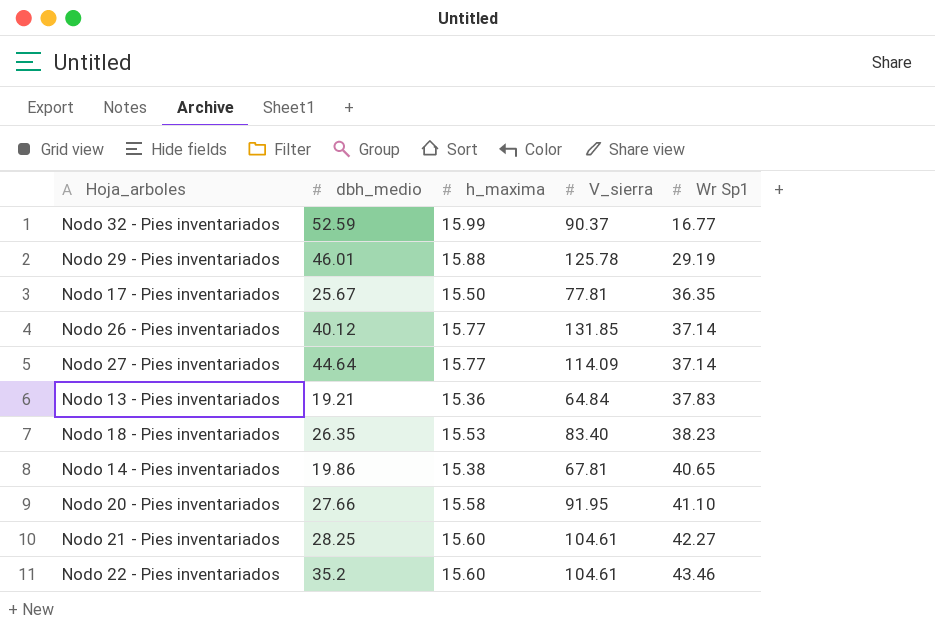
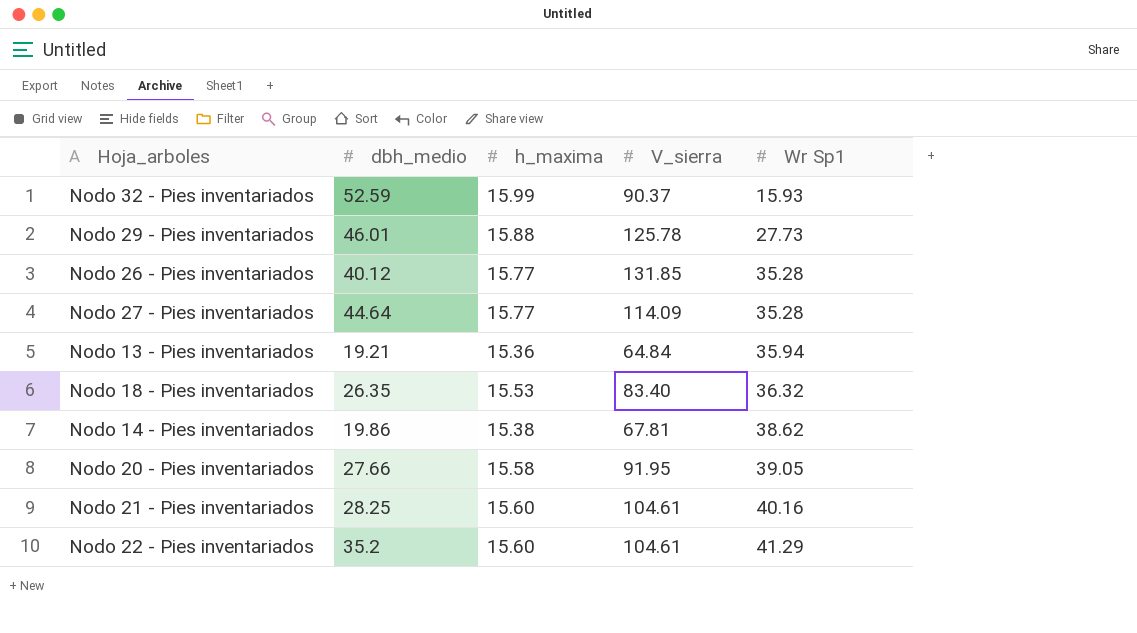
row Nodo 17 - Pies inventariados: 25.67 | 15.50 | 77.81 | 36.35 -> none
Nodo 32 - Pies inventariados | Wr Sp1: 16.77 -> 15.93
Nodo 29 - Pies inventariados | Wr Sp1: 29.19 -> 27.73
Nodo 26 - Pies inventariados | Wr Sp1: 37.14 -> 35.28
Nodo 27 - Pies inventariados | Wr Sp1: 37.14 -> 35.28
Nodo 13 - Pies inventariados | Wr Sp1: 37.83 -> 35.94
Nodo 18 - Pies inventariados | Wr Sp1: 38.23 -> 36.32
Nodo 14 - Pies inventariados | Wr Sp1: 40.65 -> 38.62
Nodo 20 - Pies inventariados | Wr Sp1: 41.10 -> 39.05
Nodo 21 - Pies inventariados | Wr Sp1: 42.27 -> 40.16
Nodo 22 - Pies inventariados | Wr Sp1: 43.46 -> 41.29

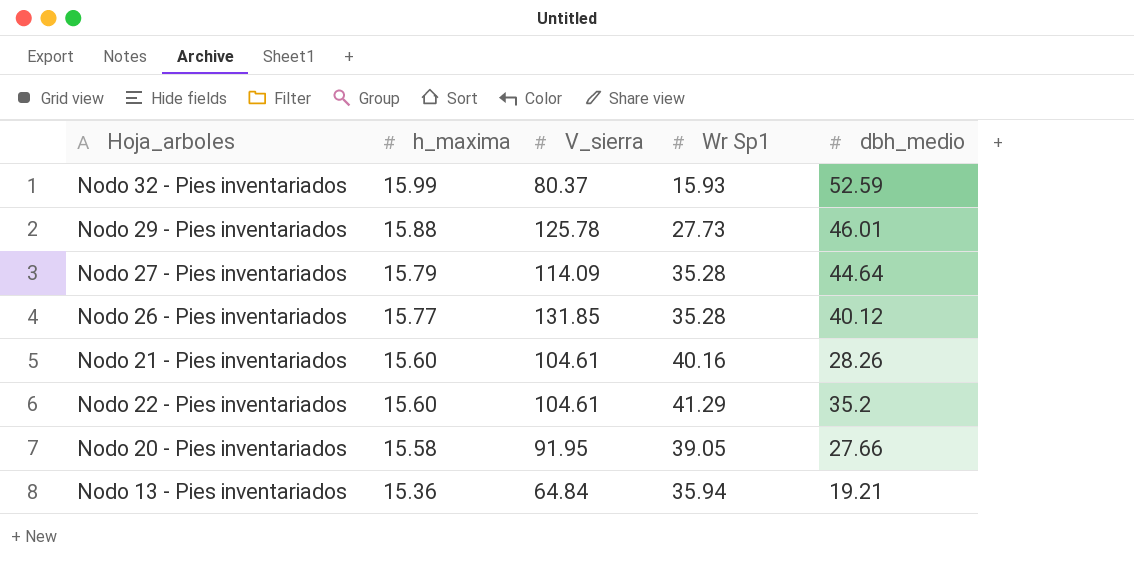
row order: Wr Sp1 ascending -> h_maxima descending
column dbh_medio | position: 2 -> 5
row Nodo 18 - Pies inventariados: 26.35 | 15.53 | 83.40 | 36.32 -> none
row Nodo 14 - Pies inventariados: 19.86 | 15.38 | 67.81 | 38.62 -> none
Nodo 32 - Pies inventariados | V_sierra: 90.37 -> 80.37
Nodo 27 - Pies inventariados | h_maxima: 15.77 -> 15.79
Nodo 21 - Pies inventariados | dbh_medio: 28.25 -> 28.26

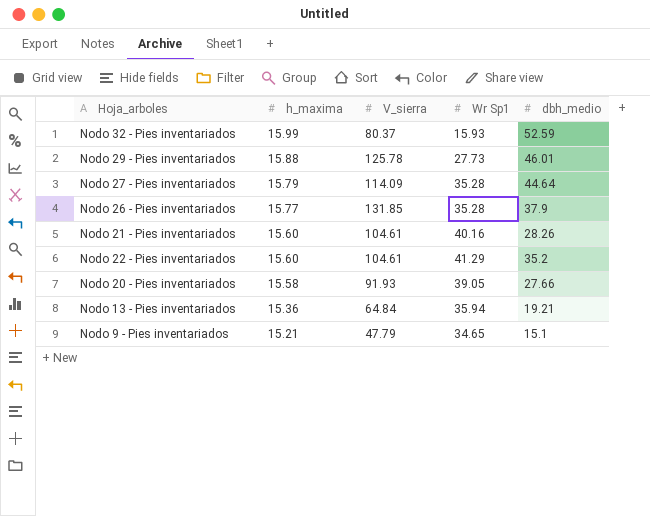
Nodo 26 - Pies inventariados | dbh_medio: 40.12 -> 37.9
Nodo 20 - Pies inventariados | V_sierra: 91.95 -> 91.93
row Nodo 9 - Pies inventariados: none -> 15.21 | 47.79 | 34.65 | 15.1

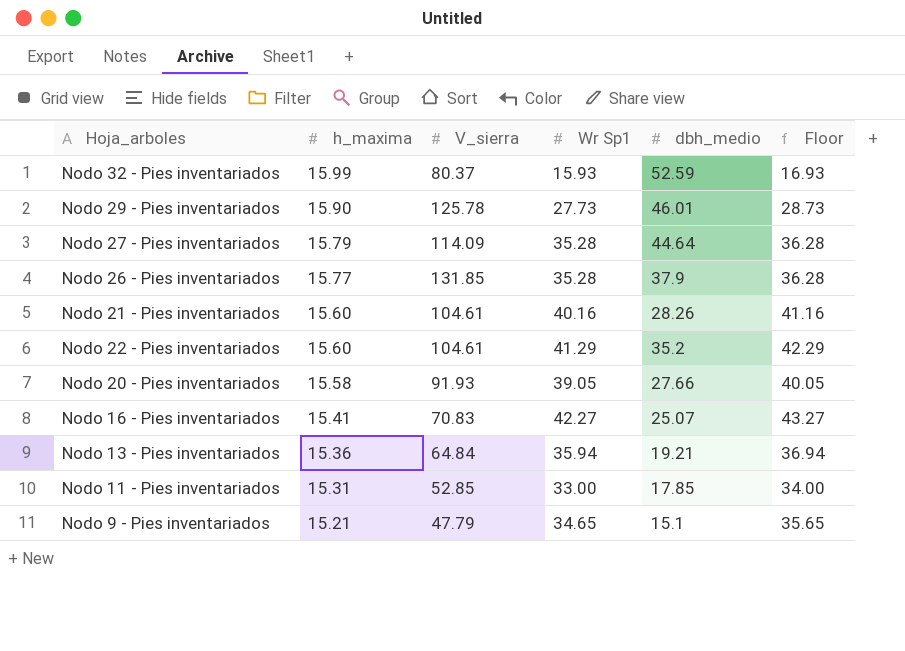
column Floor | formula: none -> [Wr Sp1] + 1
Nodo 29 - Pies inventariados | h_maxima: 15.88 -> 15.90
row Nodo 16 - Pies inventariados: none -> 15.41 | 70.83 | 42.27 | 25.07 | 43.27
row Nodo 11 - Pies inventariados: none -> 15.31 | 52.85 | 33.00 | 17.85 | 34.00

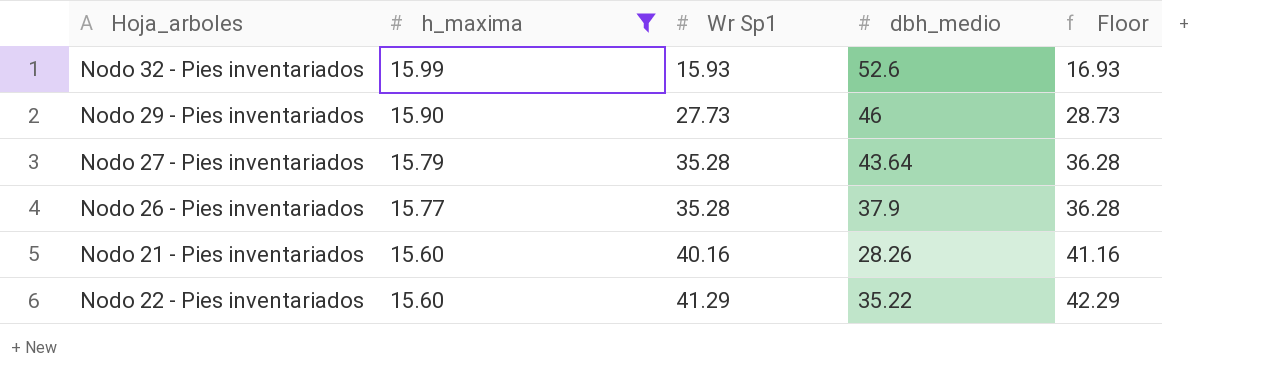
filter: none -> h_maxima >= 15.60
column V_sierra | position: 3 -> none
Nodo 32 - Pies inventariados | dbh_medio: 52.59 -> 52.6
Nodo 29 - Pies inventariados | dbh_medio: 46.01 -> 46
Nodo 27 - Pies inventariados | dbh_medio: 44.64 -> 43.64
Nodo 22 - Pies inventariados | dbh_medio: 35.2 -> 35.22

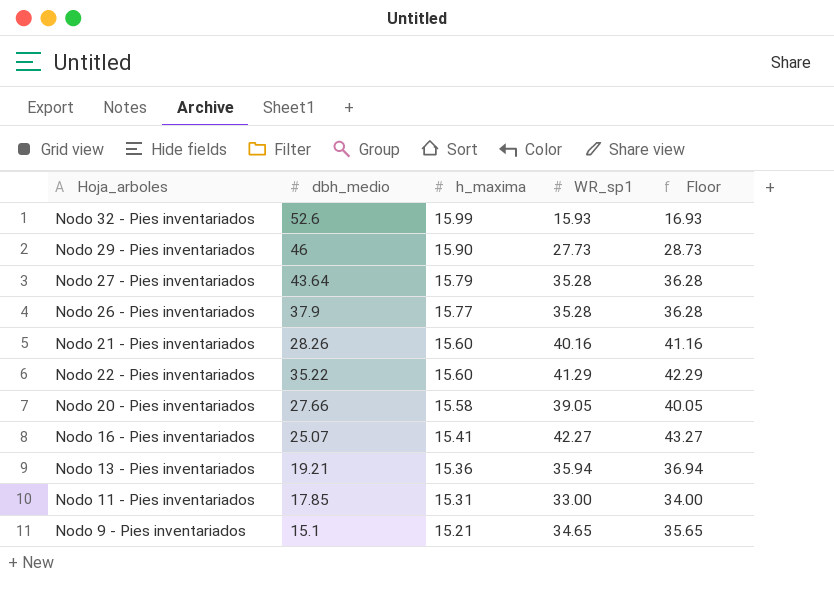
filter: h_maxima >= 15.60 -> none
column dbh_medio | position: 4 -> 2
column name: Wr Sp1 -> WR_sp1

